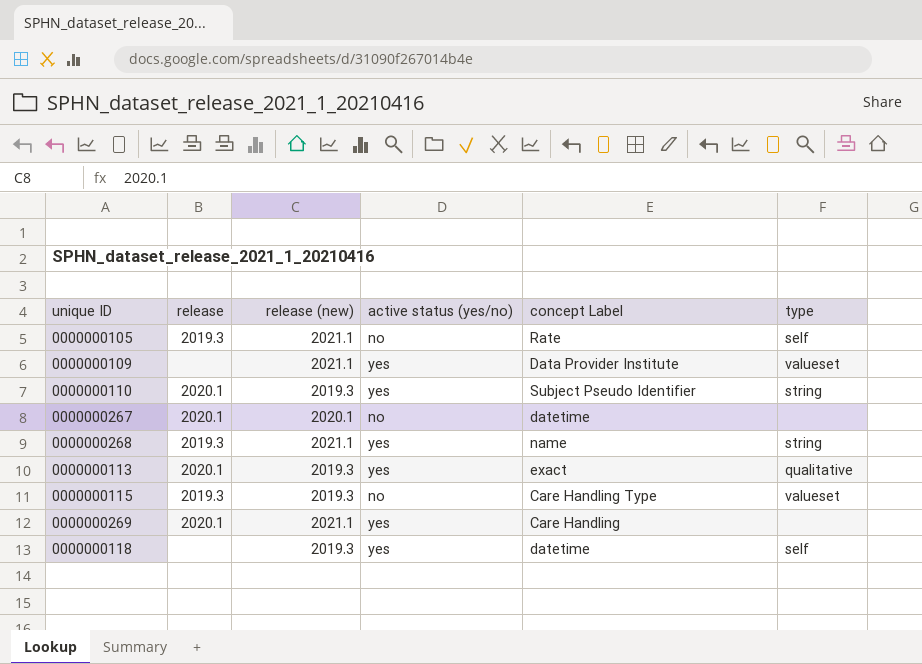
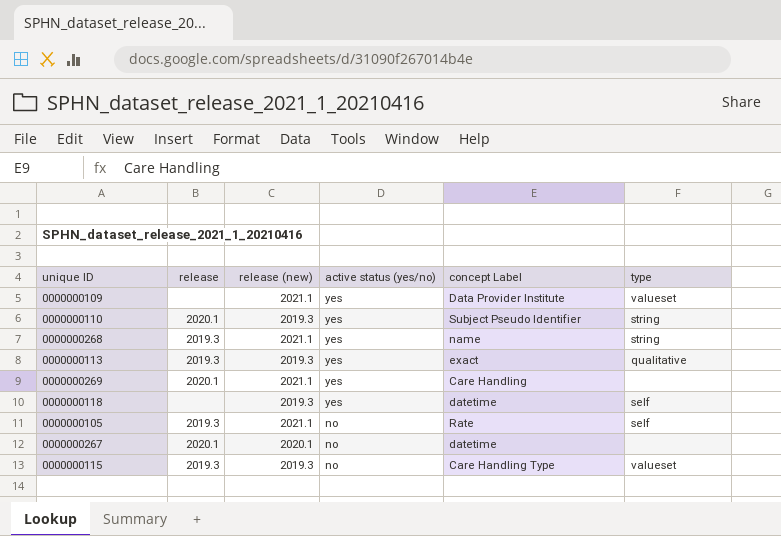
row order: none -> active status (yes/no) descending
0000000113 | release: 2020.1 -> 2019.3

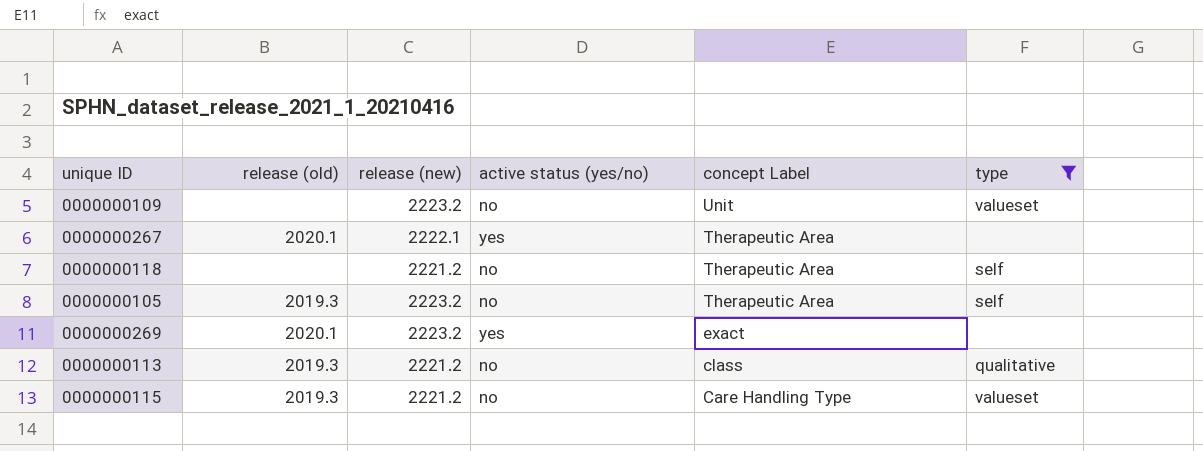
filter: none -> type != string
row order: active status (yes/no) descending -> concept Label descending
column name: release -> release (old)
0000000109 | release (new): 2021.1 -> 2223.2
0000000109 | active status (yes/no): yes -> no
0000000109 | concept Label: Data Provider Institute -> Unit
0000000267 | release (new): 2020.1 -> 2222.1
0000000267 | active status (yes/no): no -> yes
0000000267 | concept Label: datetime -> Therapeutic Area
0000000118 | release (new): 2019.3 -> 2221.2
0000000118 | active status (yes/no): yes -> no
0000000118 | concept Label: datetime -> Therapeutic Area
0000000105 | release (new): 2021.1 -> 2223.2
0000000105 | concept Label: Rate -> Therapeutic Area
0000000269 | release (new): 2021.1 -> 2223.2
0000000269 | concept Label: Care Handling -> exact
0000000113 | release (new): 2019.3 -> 2221.2
0000000113 | active status (yes/no): yes -> no
0000000113 | concept Label: exact -> class
0000000115 | release (new): 2019.3 -> 2221.2

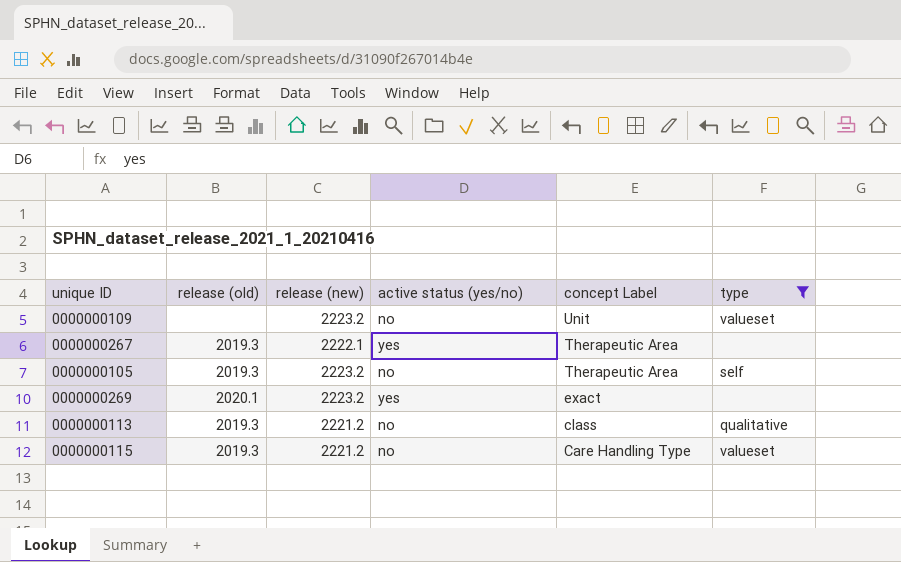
row 0000000118: none | 2221.2 | no | Therapeutic Area | self -> none
0000000267 | release (old): 2020.1 -> 2019.3

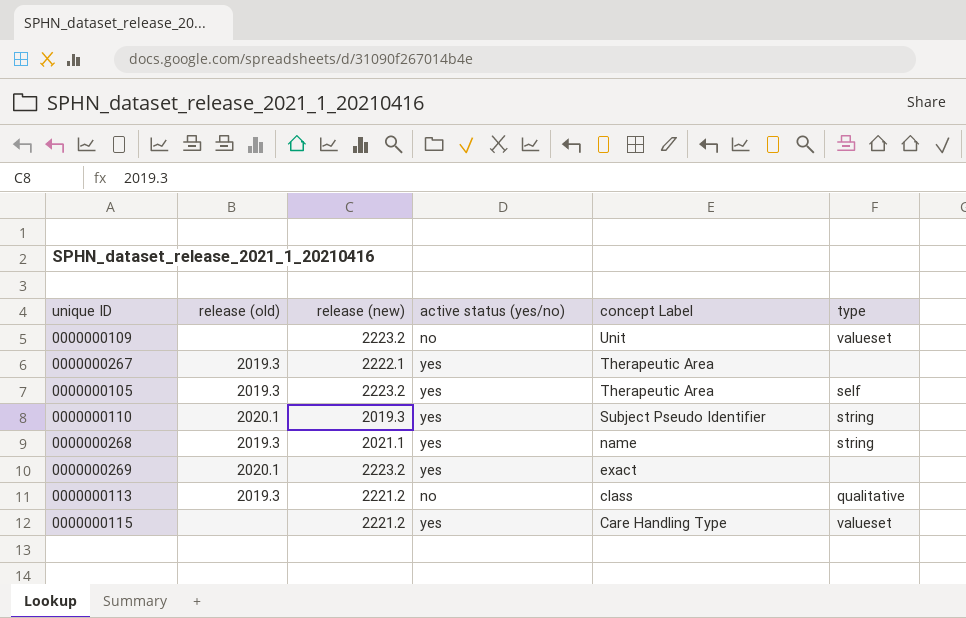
filter: type != string -> none
0000000105 | active status (yes/no): no -> yes
0000000115 | release (old): 2019.3 -> none
0000000115 | active status (yes/no): no -> yes

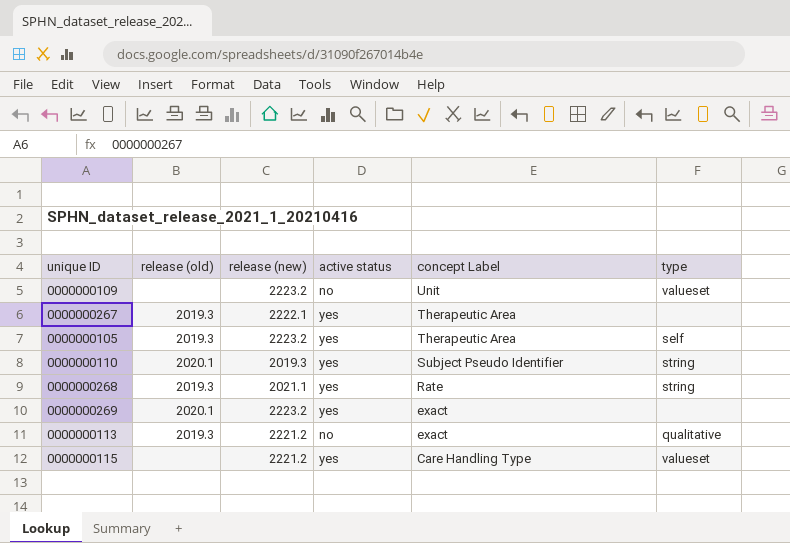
column name: active status (yes/no) -> active status
0000000268 | concept Label: name -> Rate
0000000113 | concept Label: class -> exact

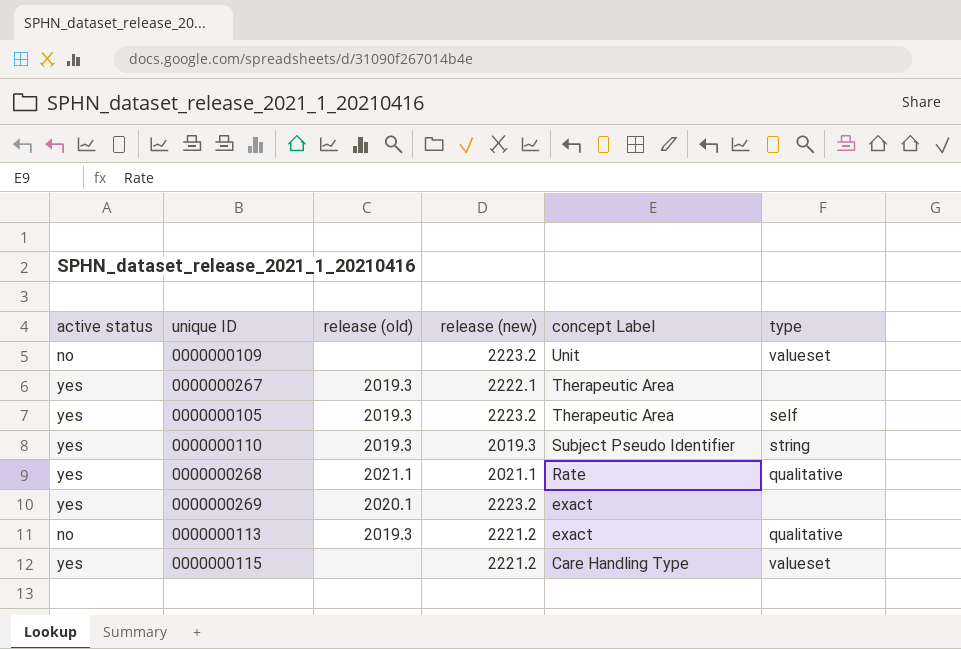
column active status | position: 4 -> 1
0000000110 | release (old): 2020.1 -> 2019.3
0000000268 | release (old): 2019.3 -> 2021.1
0000000268 | type: string -> qualitative

